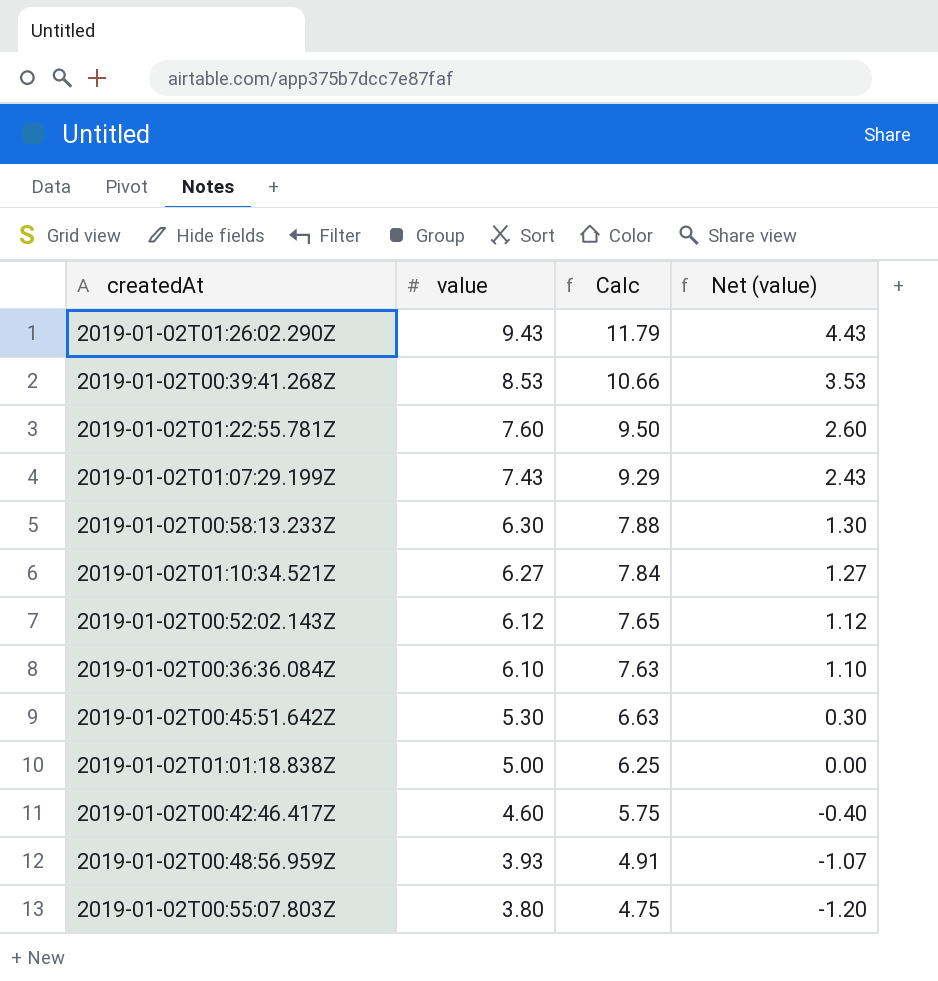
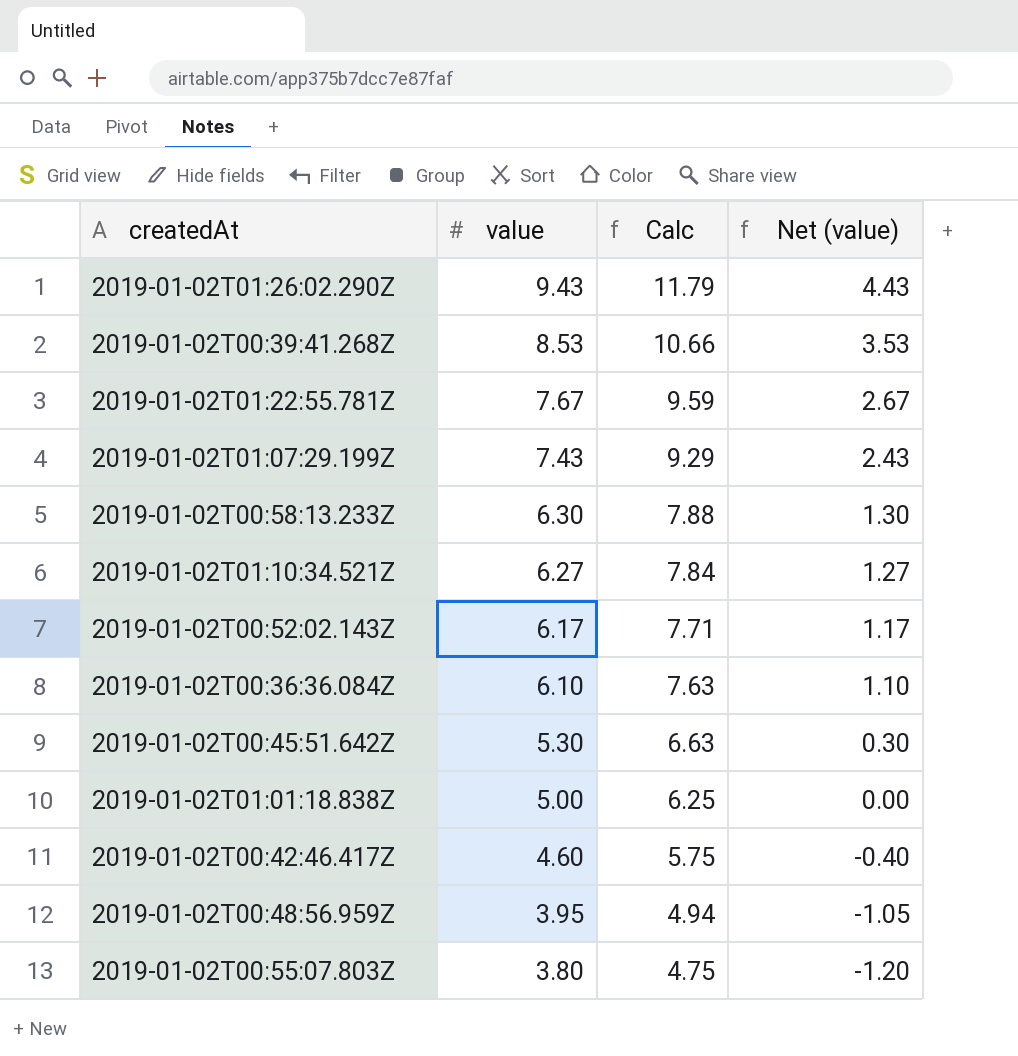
2019-01-02T01:22:55.781Z | value: 7.60 -> 7.67
2019-01-02T01:22:55.781Z | Calc: 9.50 -> 9.59
2019-01-02T01:22:55.781Z | Net (value): 2.60 -> 2.67
2019-01-02T00:52:02.143Z | value: 6.12 -> 6.17
2019-01-02T00:52:02.143Z | Calc: 7.65 -> 7.71
2019-01-02T00:52:02.143Z | Net (value): 1.12 -> 1.17
2019-01-02T00:48:56.959Z | value: 3.93 -> 3.95
2019-01-02T00:48:56.959Z | Calc: 4.91 -> 4.94
2019-01-02T00:48:56.959Z | Net (value): -1.07 -> -1.05

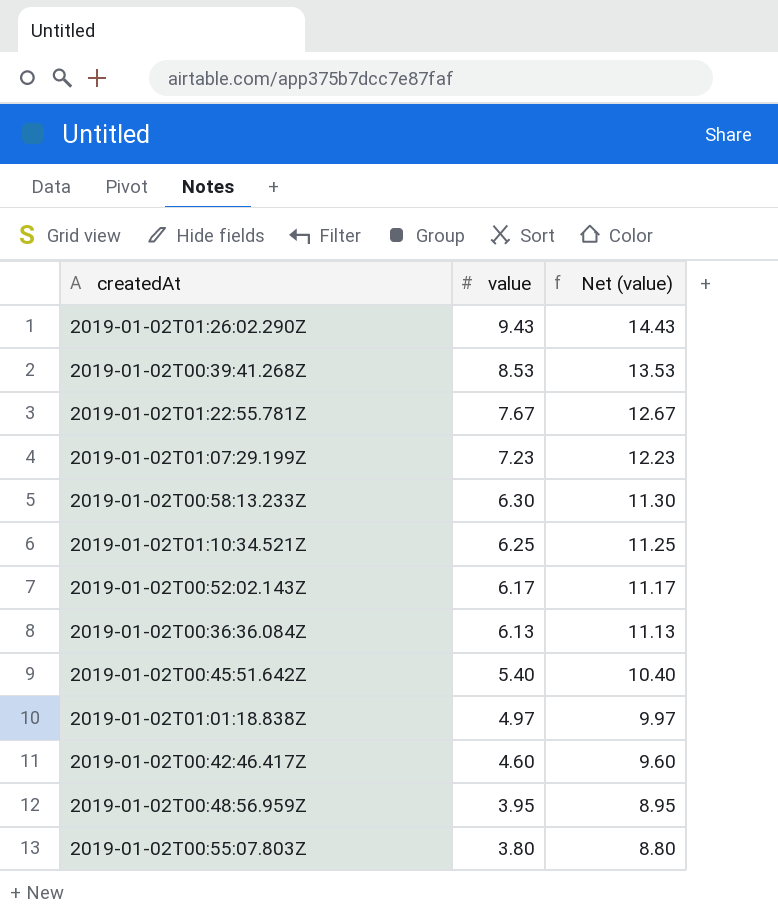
column Calc | formula: [value] * 1.25 -> none
column Net (value) | formula: [value] - 5 -> [value] + 5
2019-01-02T01:07:29.199Z | value: 7.43 -> 7.23
2019-01-02T01:10:34.521Z | value: 6.27 -> 6.25
2019-01-02T00:36:36.084Z | value: 6.10 -> 6.13
2019-01-02T00:45:51.642Z | value: 5.30 -> 5.40
2019-01-02T01:01:18.838Z | value: 5.00 -> 4.97

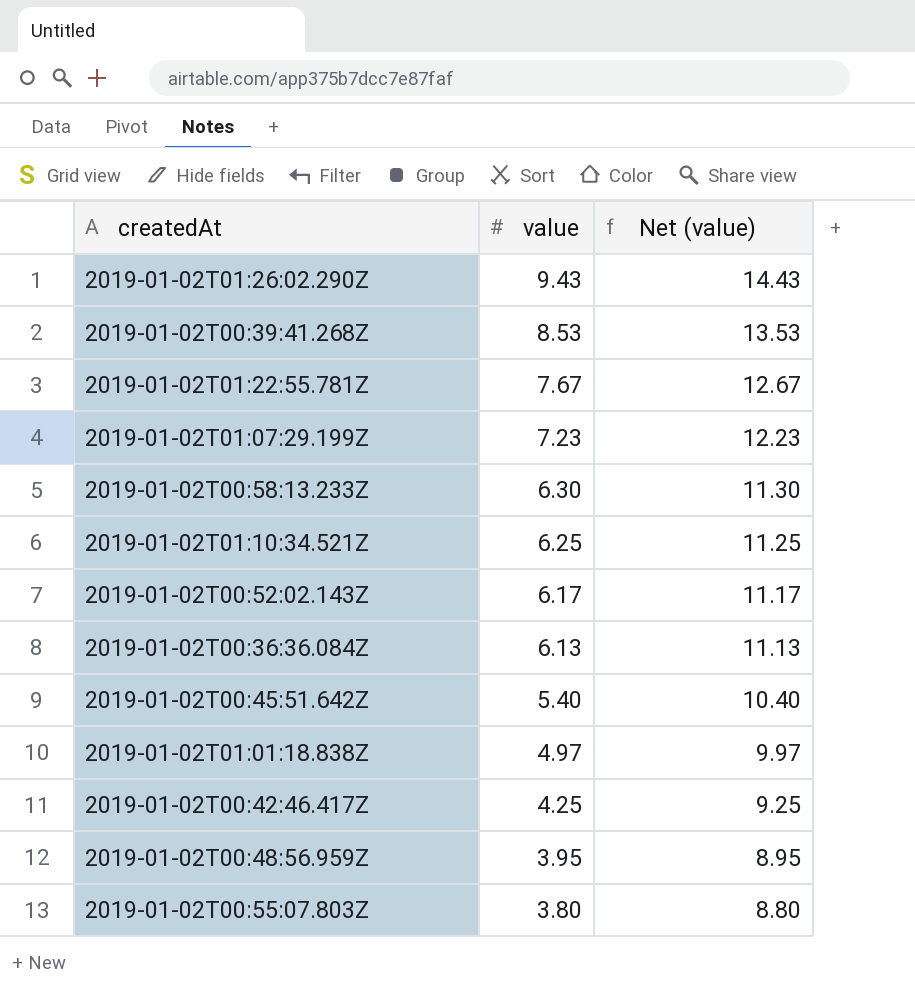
2019-01-02T00:42:46.417Z | value: 4.60 -> 4.25
2019-01-02T00:42:46.417Z | Net (value): 9.60 -> 9.25

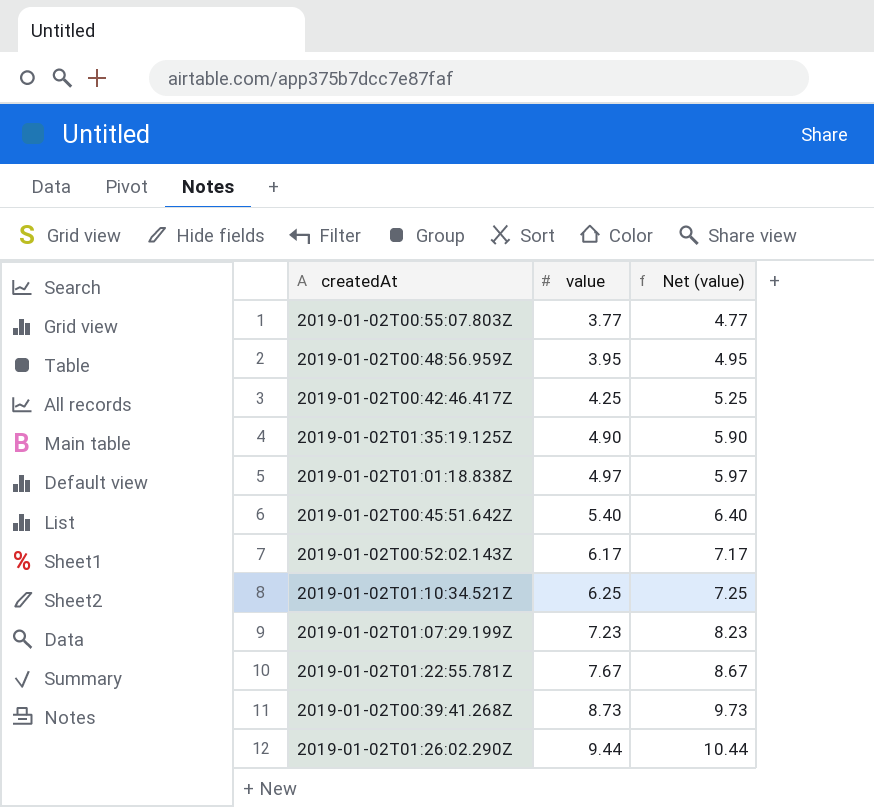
row order: value descending -> value ascending
column Net (value) | formula: [value] + 5 -> [value] + 1
row 2019-01-02T00:58:13.233Z: 6.30 | 11.30 -> none
row 2019-01-02T00:36:36.084Z: 6.13 | 11.13 -> none
2019-01-02T00:55:07.803Z | value: 3.80 -> 3.77
row 2019-01-02T01:35:19.125Z: none -> 4.90 | 5.90
2019-01-02T00:39:41.268Z | value: 8.53 -> 8.73
2019-01-02T01:26:02.290Z | value: 9.43 -> 9.44

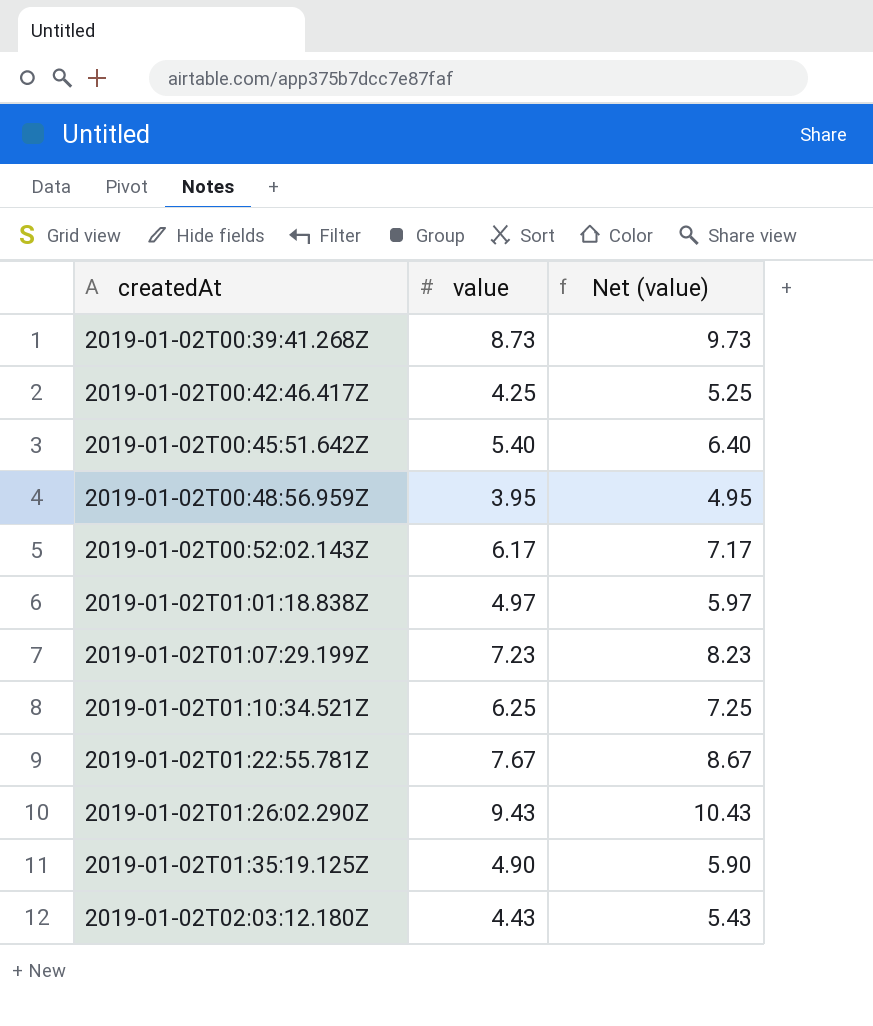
row order: value ascending -> createdAt ascending
row 2019-01-02T00:55:07.803Z: 3.77 | 4.77 -> none
2019-01-02T01:26:02.290Z | value: 9.44 -> 9.43
2019-01-02T01:26:02.290Z | Net (value): 10.44 -> 10.43
row 2019-01-02T02:03:12.180Z: none -> 4.43 | 5.43

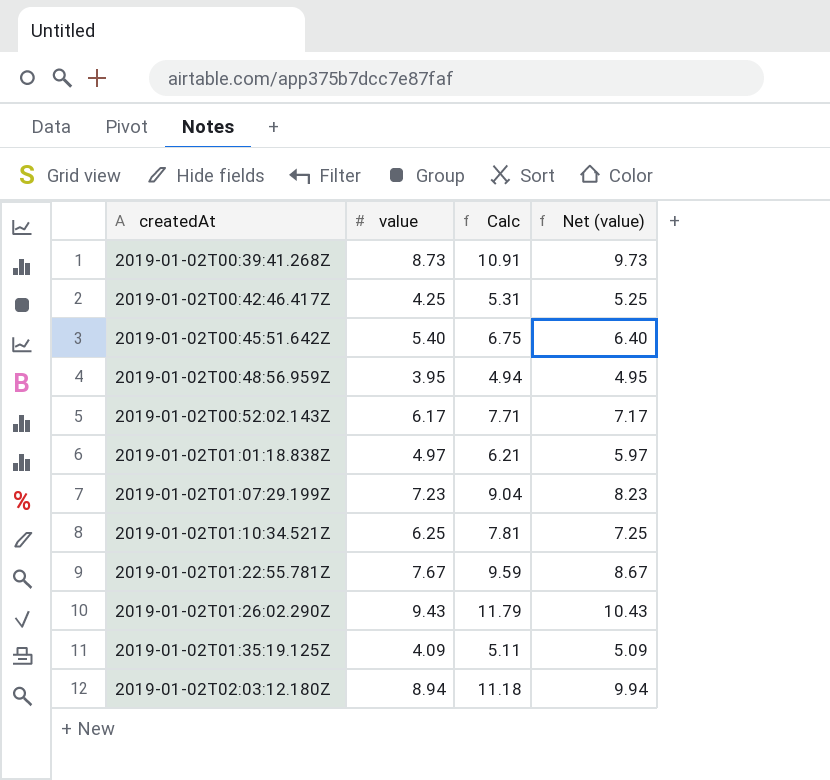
column Calc | formula: none -> [value] * 1.25
2019-01-02T01:35:19.125Z | value: 4.90 -> 4.09
2019-01-02T01:35:19.125Z | Net (value): 5.90 -> 5.09
2019-01-02T02:03:12.180Z | value: 4.43 -> 8.94
2019-01-02T02:03:12.180Z | Net (value): 5.43 -> 9.94

